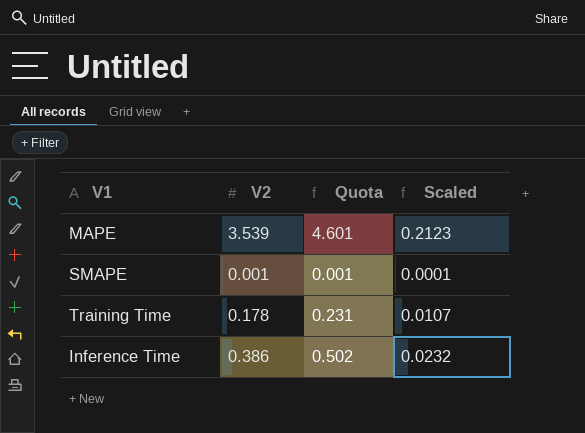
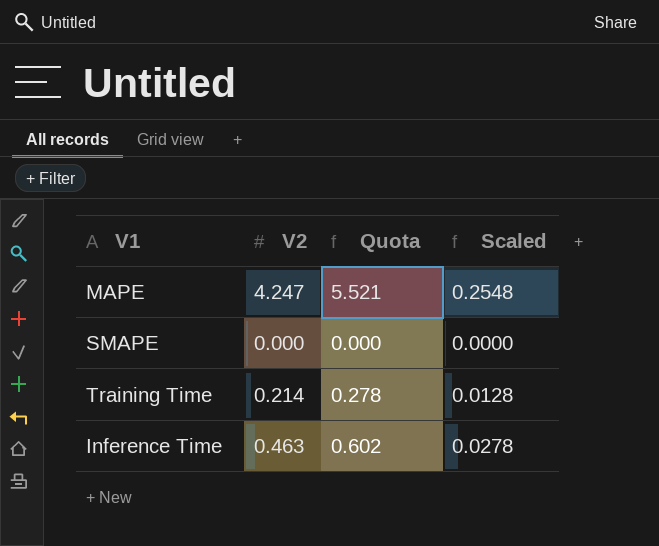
MAPE | V2: 3.539 -> 4.247
MAPE | Quota: 4.601 -> 5.521
MAPE | Scaled: 0.2123 -> 0.2548
SMAPE | V2: 0.001 -> 0.000
SMAPE | Quota: 0.001 -> 0.000
SMAPE | Scaled: 0.0001 -> 0.0000
Training Time | V2: 0.178 -> 0.214
Training Time | Quota: 0.231 -> 0.278
Training Time | Scaled: 0.0107 -> 0.0128
Inference Time | V2: 0.386 -> 0.463
Inference Time | Quota: 0.502 -> 0.602
Inference Time | Scaled: 0.0232 -> 0.0278

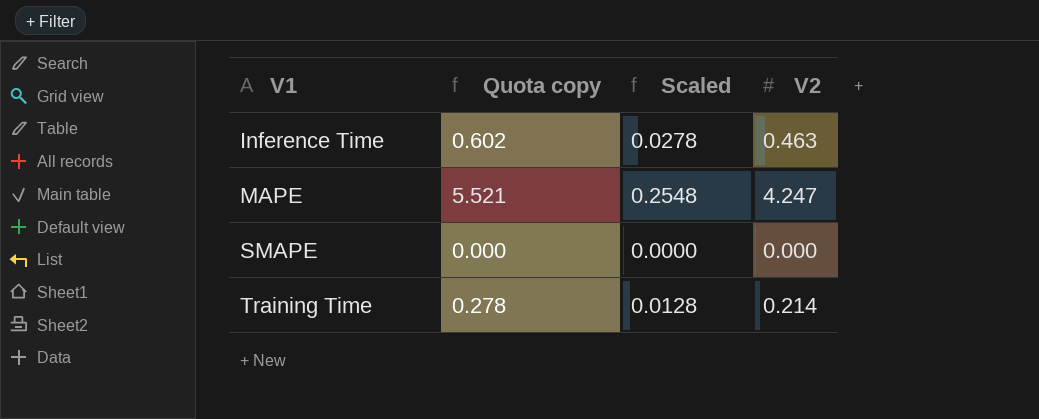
row order: none -> V1 ascending
column name: Quota -> Quota copy
column V2 | position: 2 -> 4

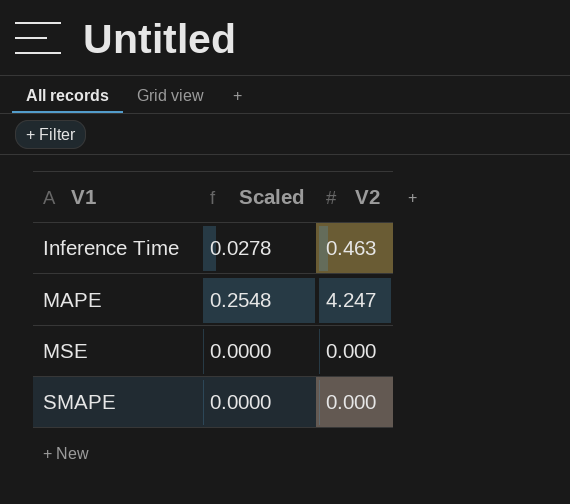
column Quota copy | formula: [V2] * 1.3 -> none
row Training Time: 0.278 | 0.0128 | 0.214 -> none
row MSE: none -> 0.0000 | 0.000

